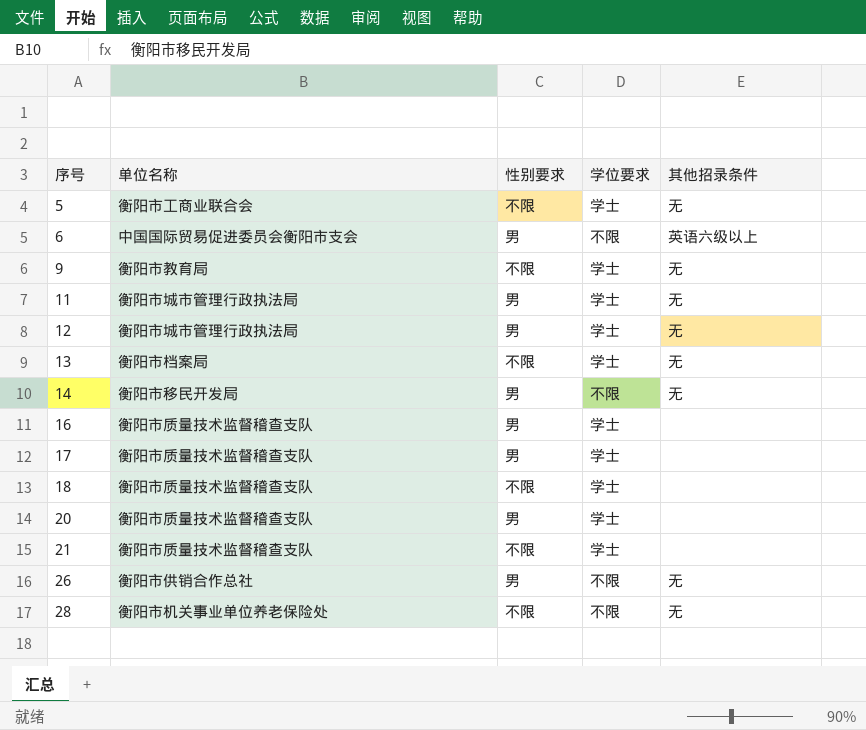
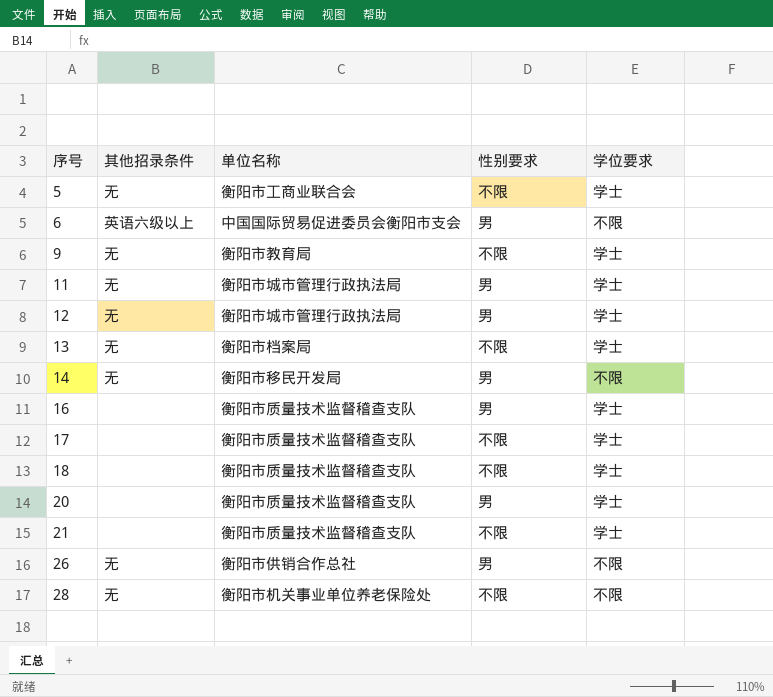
column 其他招录条件 | position: 5 -> 2
17 | 性别要求: 男 -> 不限

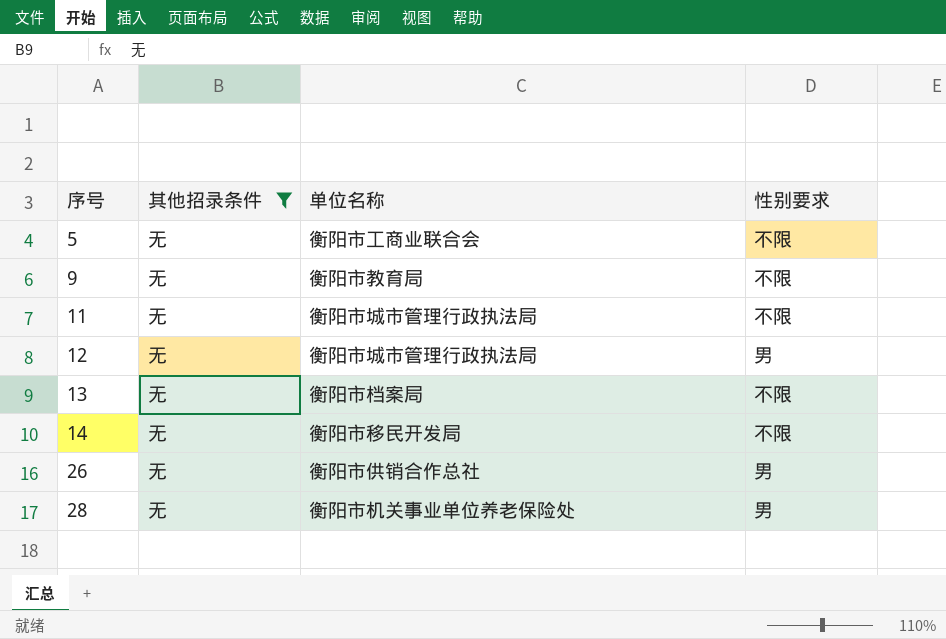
filter: none -> 其他招录条件 = 无
column 学位要求 | position: 5 -> none
11 | 性别要求: 男 -> 不限
14 | 性别要求: 男 -> 不限
28 | 性别要求: 不限 -> 男

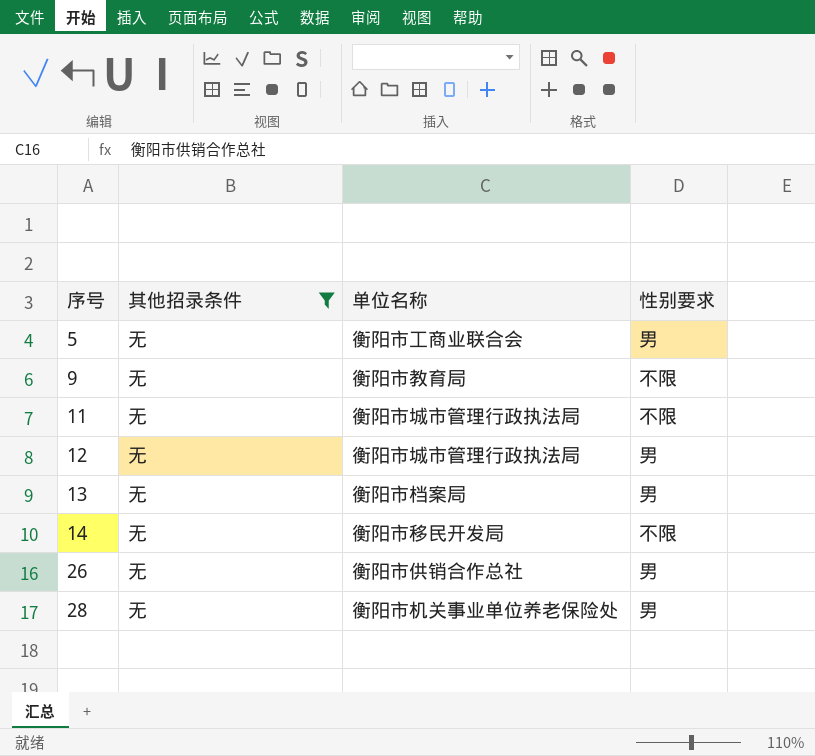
5 | 性别要求: 不限 -> 男
13 | 性别要求: 不限 -> 男

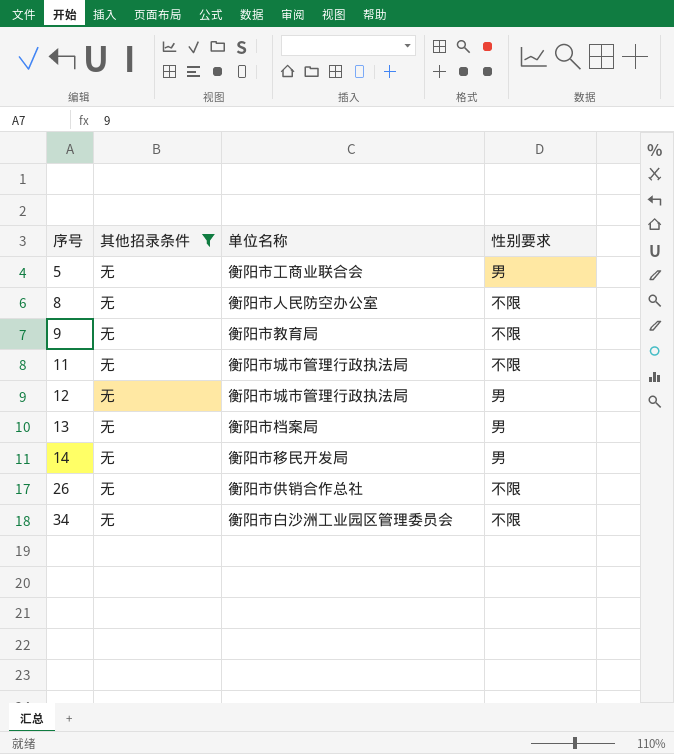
row 28: 无 | 衡阳市机关事业单位养老保险处 | 男 -> none
row 8: none -> 无 | 衡阳市人民防空办公室 | 不限
14 | 性别要求: 不限 -> 男
26 | 性别要求: 男 -> 不限
row 34: none -> 无 | 衡阳市白沙洲工业园区管理委员会 | 不限

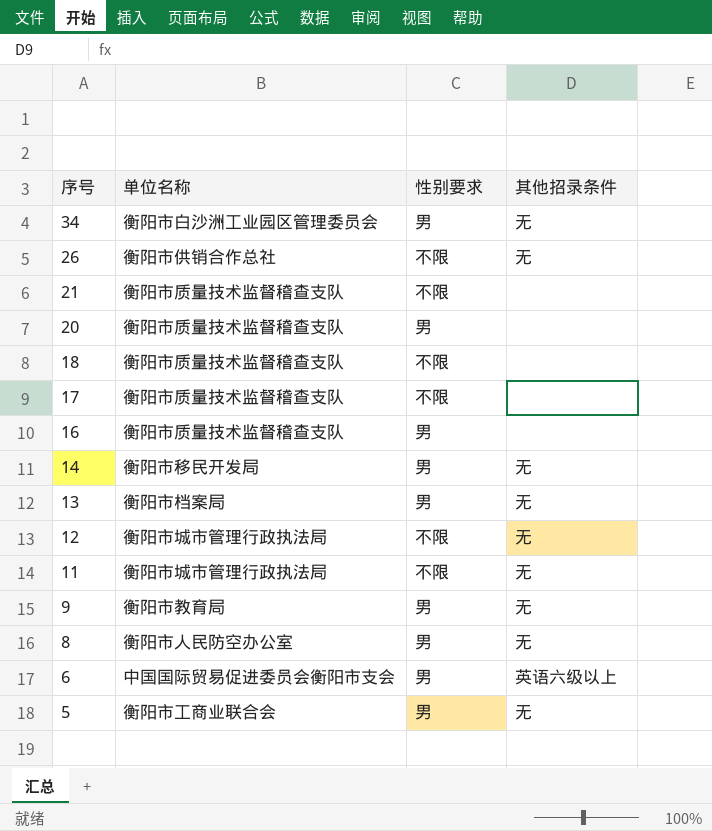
filter: 其他招录条件 = 无 -> none
row order: 序号 ascending -> 序号 descending
column 其他招录条件 | position: 2 -> 4
34 | 性别要求: 不限 -> 男
12 | 性别要求: 男 -> 不限
9 | 性别要求: 不限 -> 男
8 | 性别要求: 不限 -> 男

